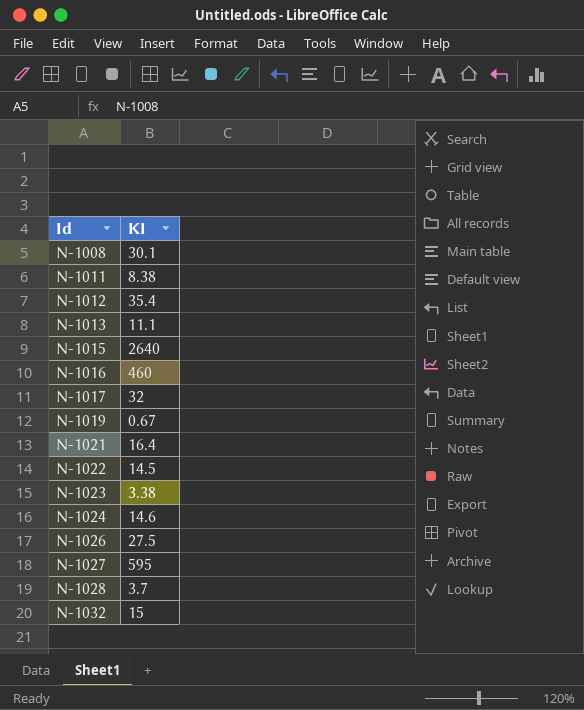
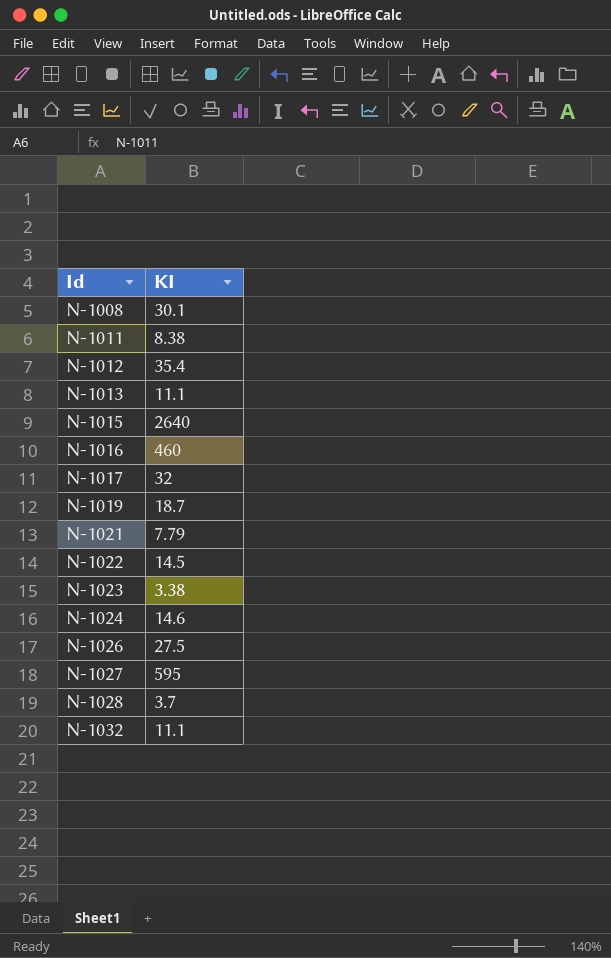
N-1019 | KI: 0.67 -> 18.7
N-1021 | KI: 16.4 -> 7.79
N-1032 | KI: 15 -> 11.1

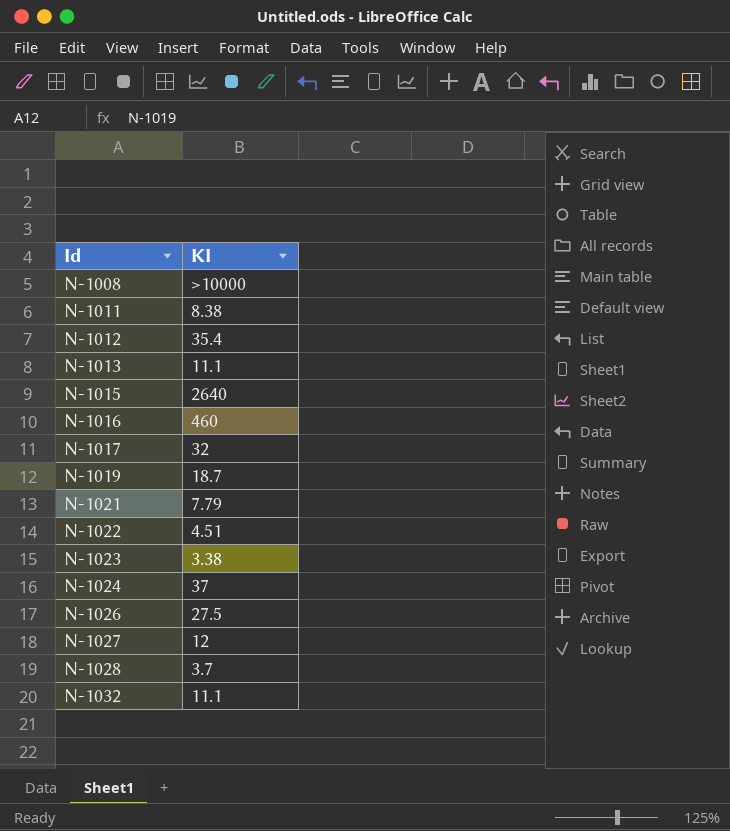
N-1008 | KI: 30.1 -> >10000
N-1022 | KI: 14.5 -> 4.51
N-1024 | KI: 14.6 -> 37
N-1027 | KI: 595 -> 12

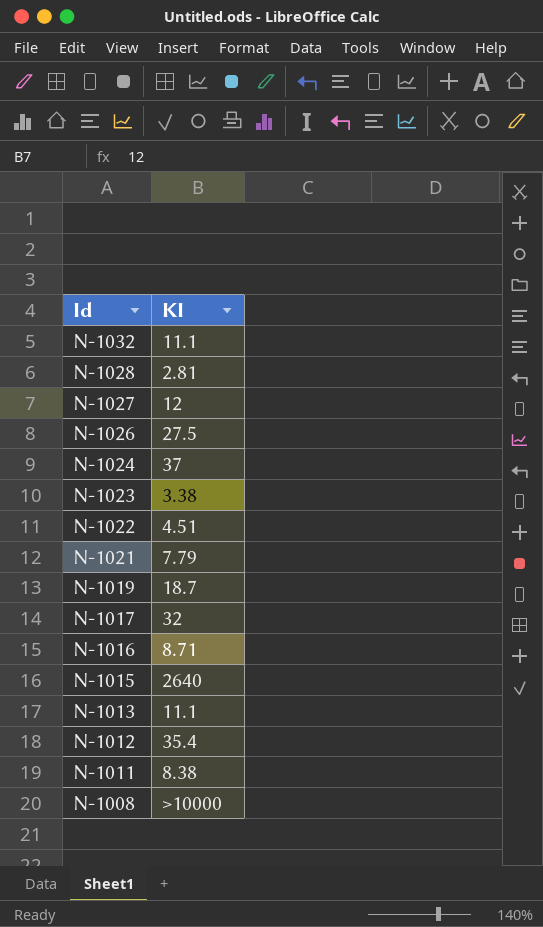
row order: Id ascending -> Id descending
N-1028 | KI: 3.7 -> 2.81
N-1016 | KI: 460 -> 8.71

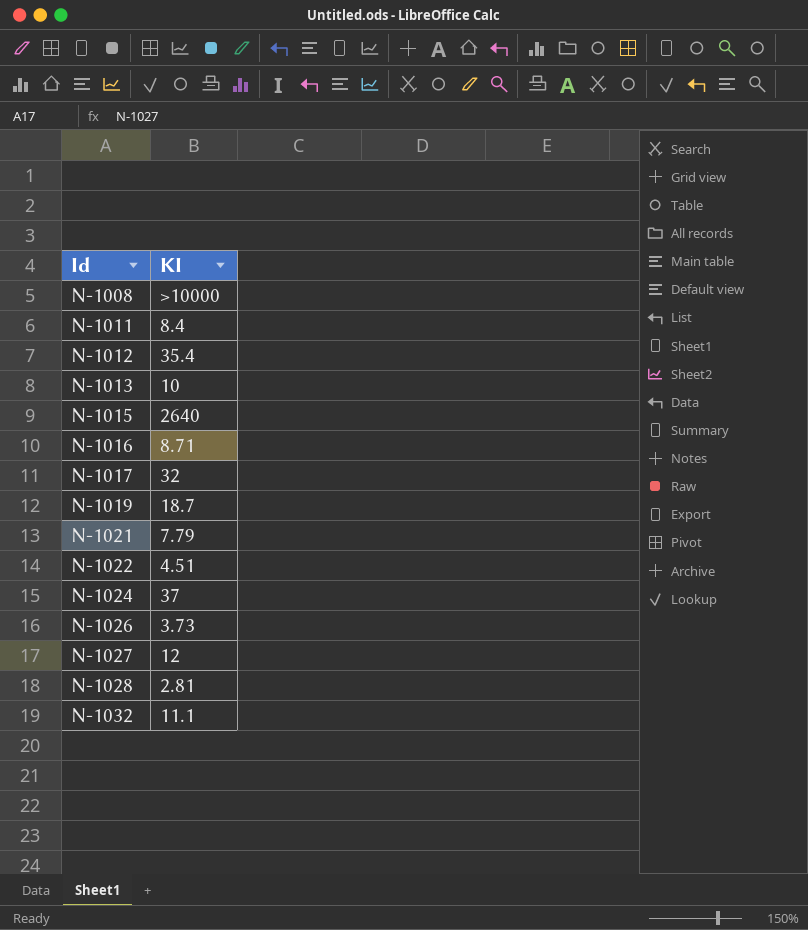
row order: Id descending -> Id ascending
row N-1023: 3.38 -> none
N-1011 | KI: 8.38 -> 8.4
N-1013 | KI: 11.1 -> 10
N-1026 | KI: 27.5 -> 3.73

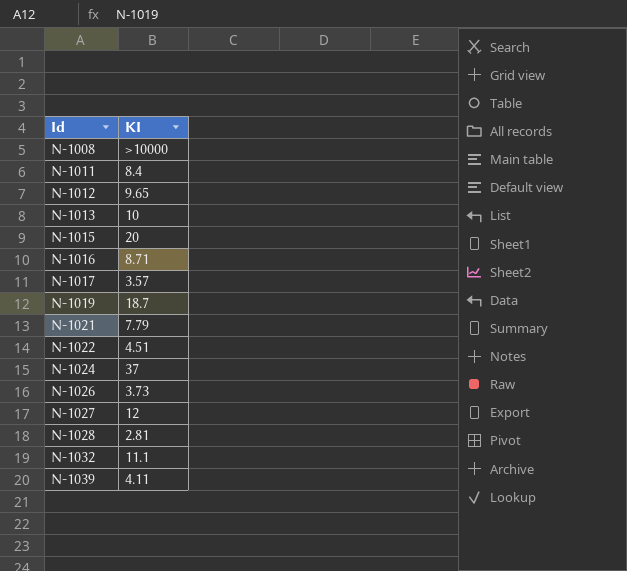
N-1012 | KI: 35.4 -> 9.65
N-1015 | KI: 2640 -> 20
N-1017 | KI: 32 -> 3.57
row N-1039: none -> 4.11

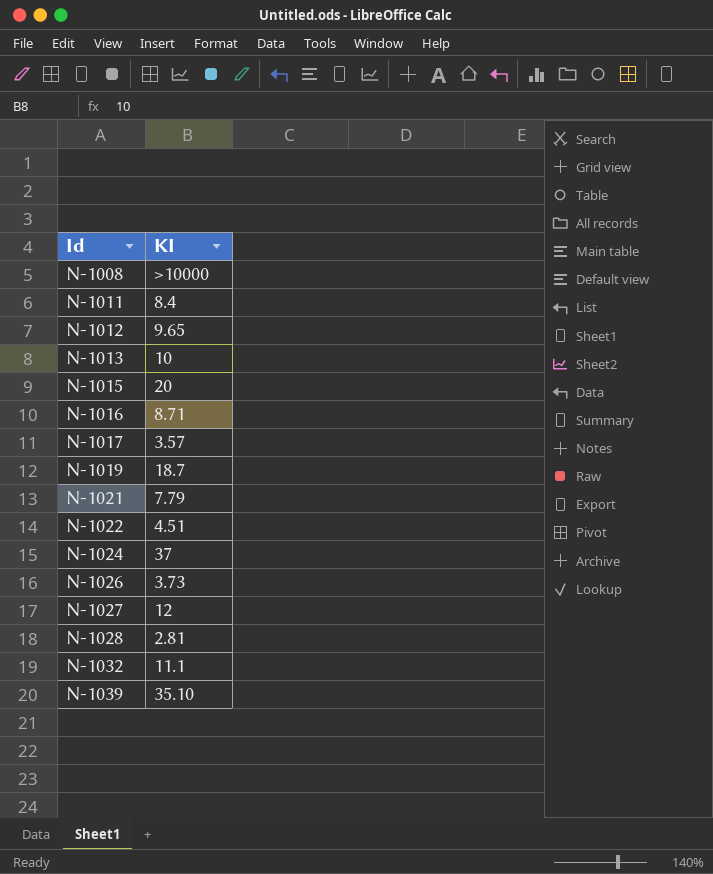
N-1039 | KI: 4.11 -> 35.10

